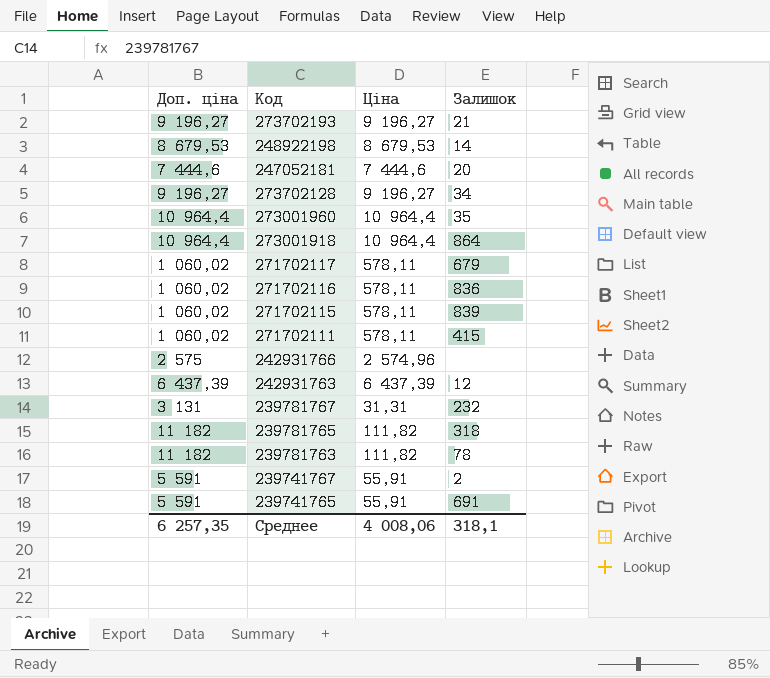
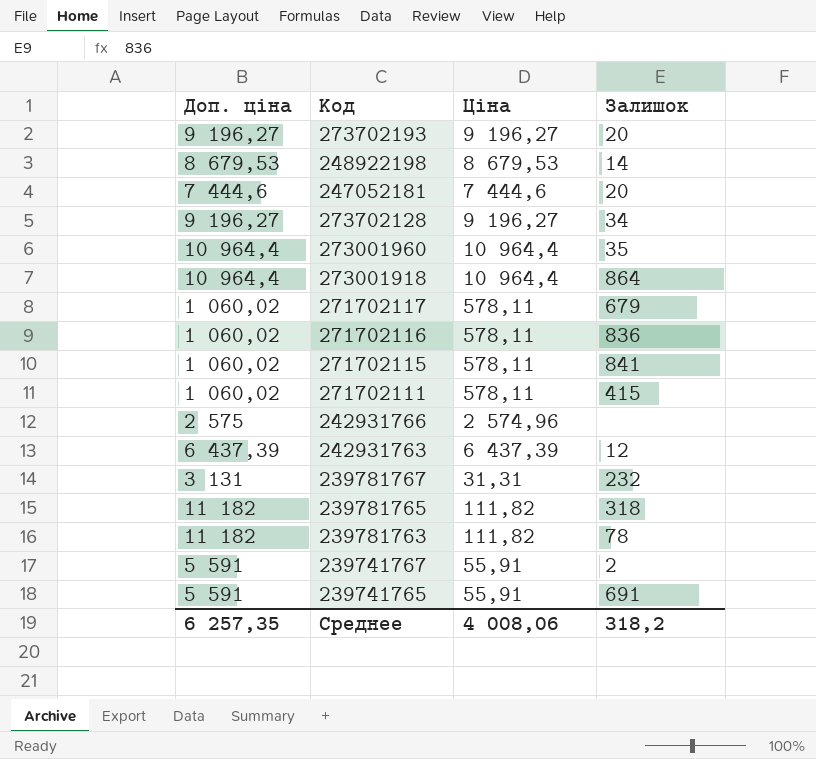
273702193 | Залишок: 21 -> 20
271702115 | Залишок: 839 -> 841
Среднее | Залишок: 318,1 -> 318,2

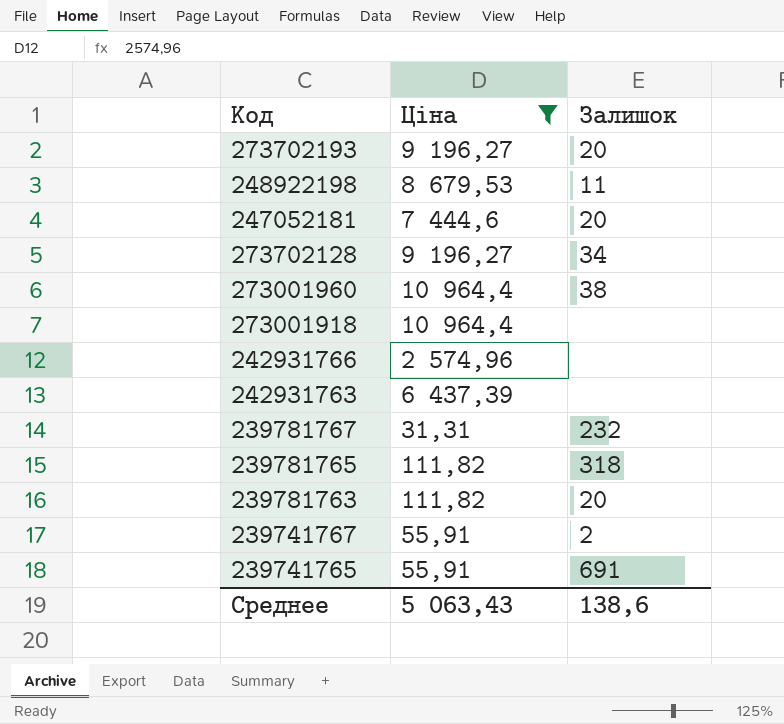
filter: none -> Ціна != 578,11
column Доп. ціна | position: 1 -> none
248922198 | Залишок: 14 -> 11
273001960 | Залишок: 35 -> 38
273001918 | Залишок: 864 -> none
242931763 | Залишок: 12 -> none
239781763 | Залишок: 78 -> 20
Среднее | Ціна: 4 008,06 -> 5 063,43
Среднее | Залишок: 318,2 -> 138,6

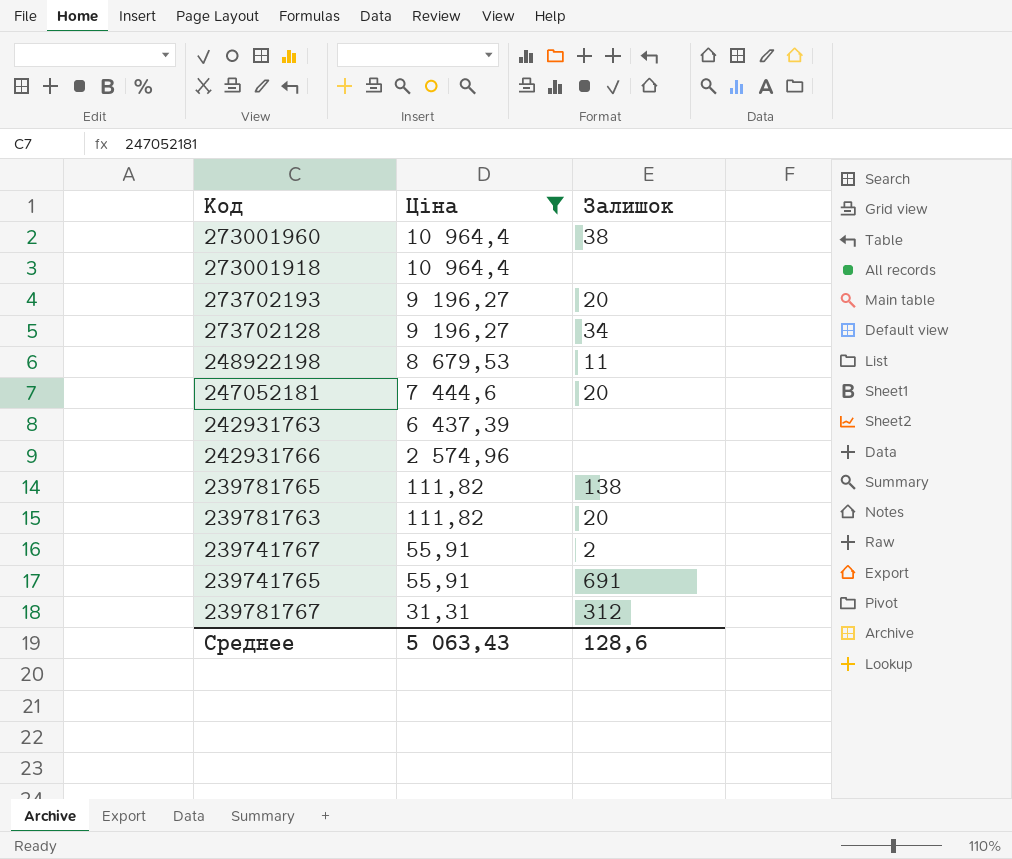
row order: none -> Ціна descending
239781765 | Залишок: 318 -> 138
239781767 | Залишок: 232 -> 312
Среднее | Залишок: 138,6 -> 128,6

